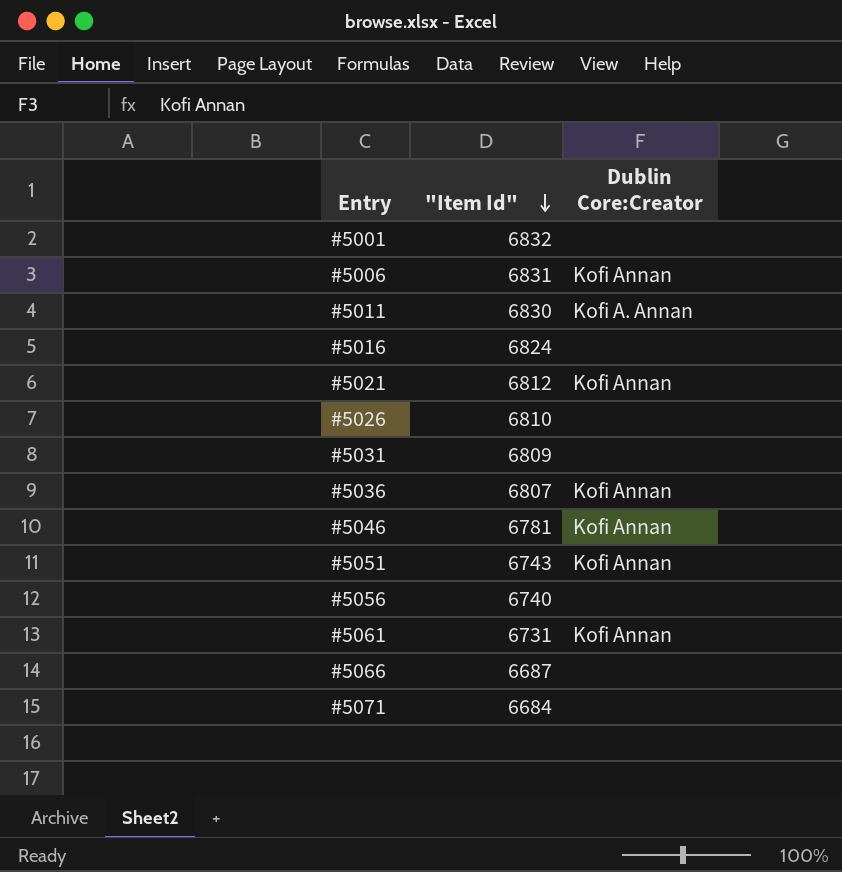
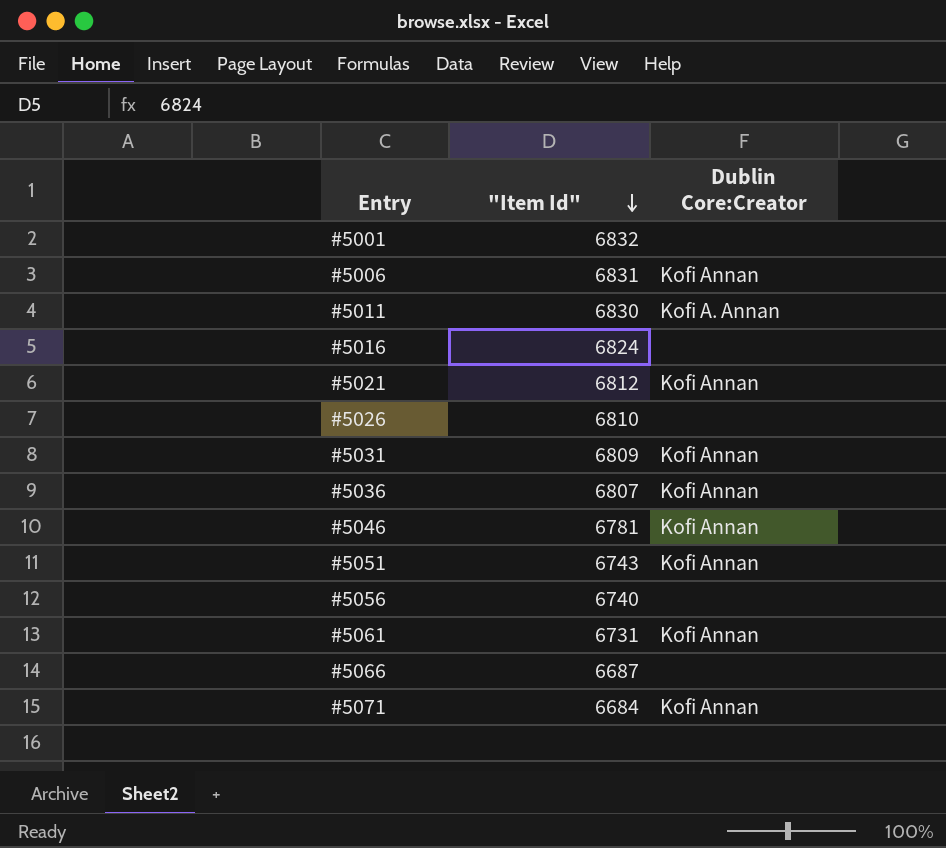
#5031 | Dublin Core:Creator: none -> Kofi Annan
#5071 | Dublin Core:Creator: none -> Kofi Annan

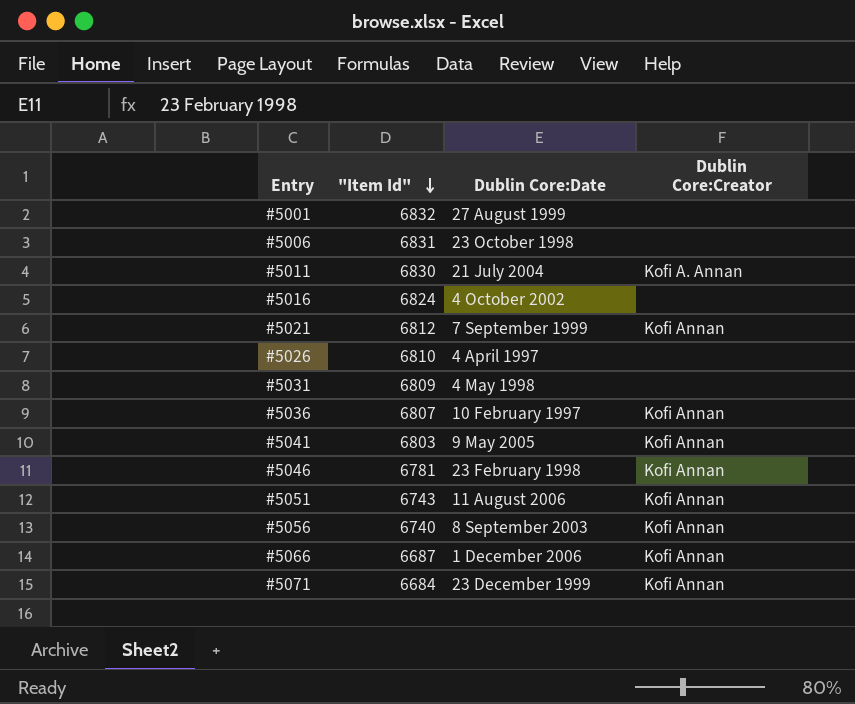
column Dublin Core:Date | position: none -> 3
row #5061: 6731 | Kofi Annan -> none
#5006 | Dublin Core:Creator: Kofi Annan -> none
#5031 | Dublin Core:Creator: Kofi Annan -> none
row #5041: none -> 6803 | 9 May 2005 | Kofi Annan
#5056 | Dublin Core:Creator: none -> Kofi Annan
#5066 | Dublin Core:Creator: none -> Kofi Annan

